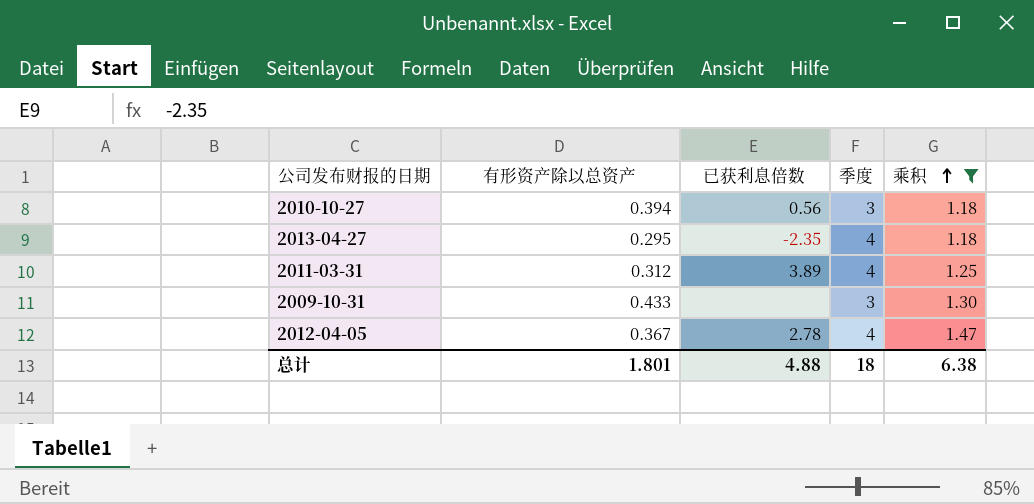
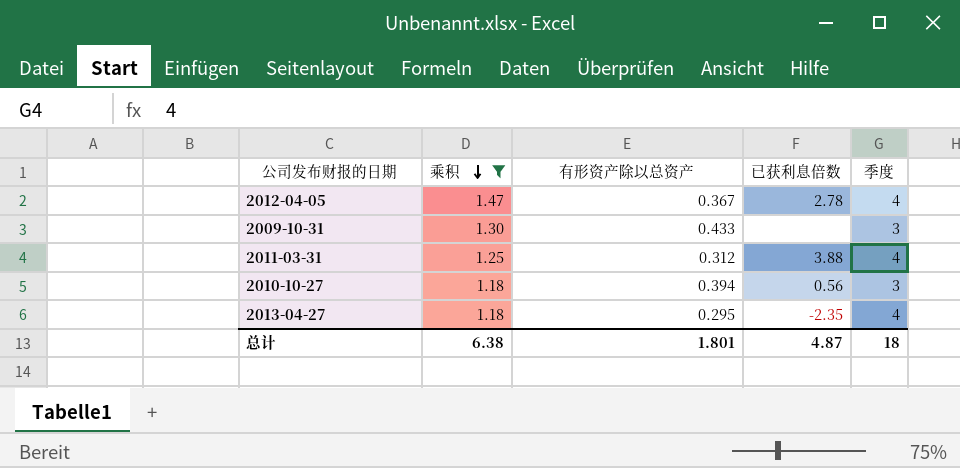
row order: 乘积 ascending -> 乘积 descending
column 乘积 | position: 5 -> 2
2011-03-31 | 已获利息倍数: 3.89 -> 3.88
总计 | 已获利息倍数: 4.88 -> 4.87

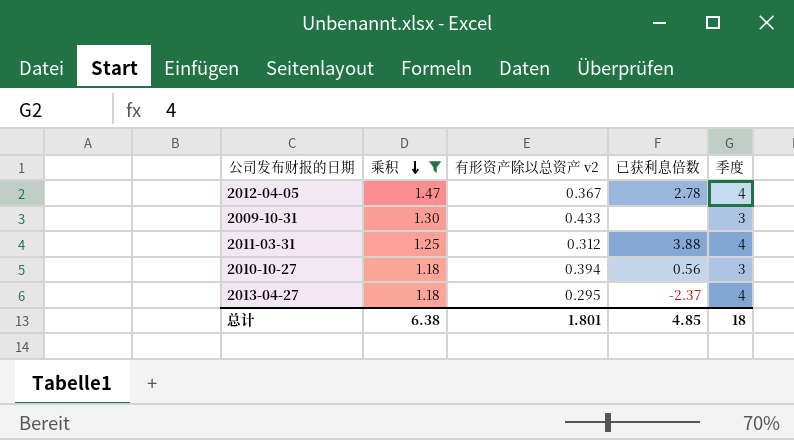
column name: 有形资产除以总资产 -> 有形资产除以总资产 v2
2013-04-27 | 已获利息倍数: -2.35 -> -2.37
总计 | 已获利息倍数: 4.87 -> 4.85

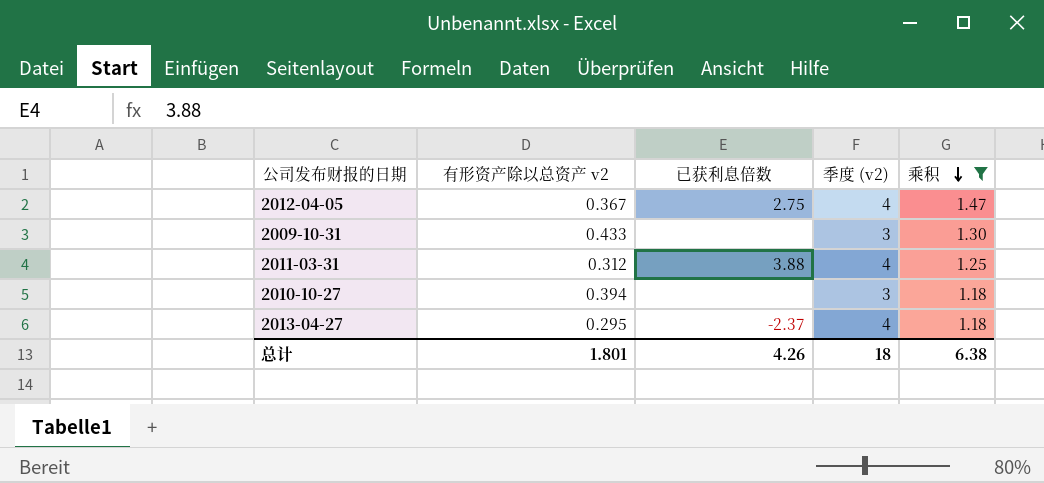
column name: 季度 -> 季度 (v2)
column 乘积 | position: 2 -> 5
2012-04-05 | 已获利息倍数: 2.78 -> 2.75
2010-10-27 | 已获利息倍数: 0.56 -> none
总计 | 已获利息倍数: 4.85 -> 4.26

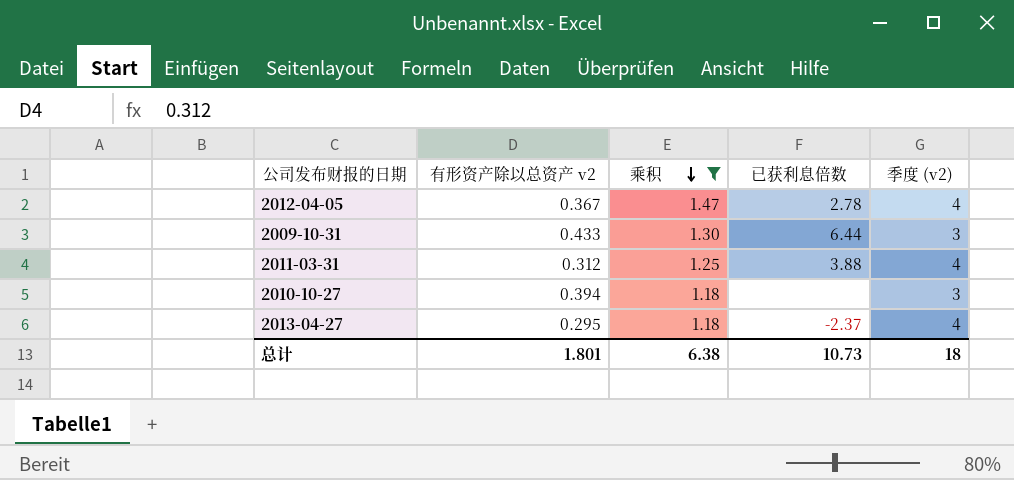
column 乘积 | position: 5 -> 3
2012-04-05 | 已获利息倍数: 2.75 -> 2.78
2009-10-31 | 已获利息倍数: none -> 6.44
总计 | 已获利息倍数: 4.26 -> 10.73

